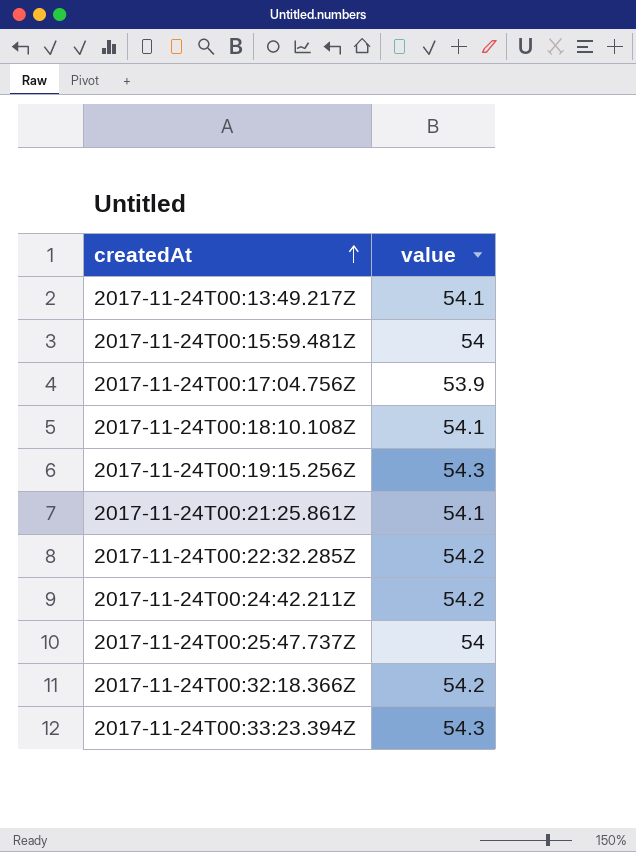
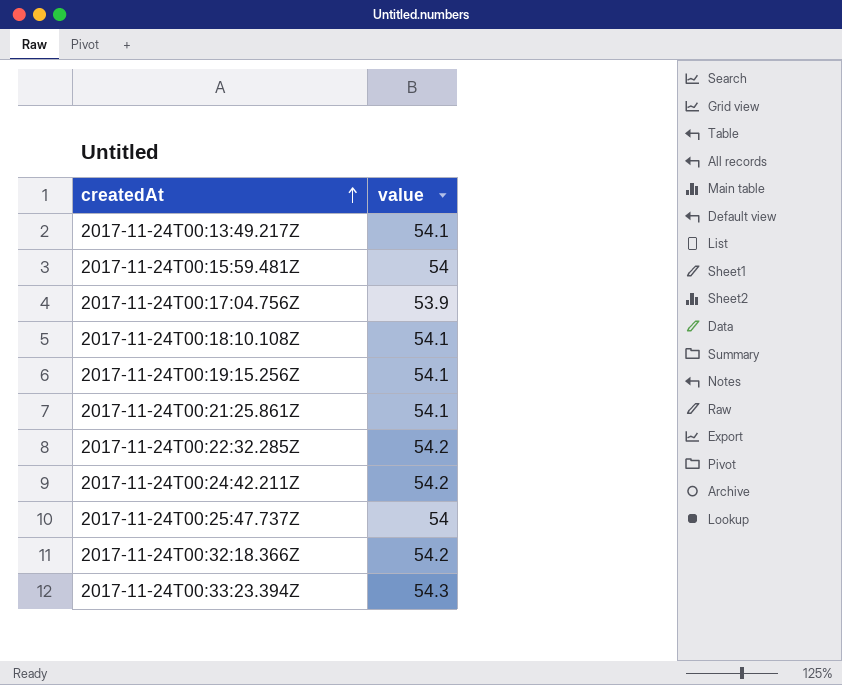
2017-11-24T00:19:15.256Z | value: 54.3 -> 54.1

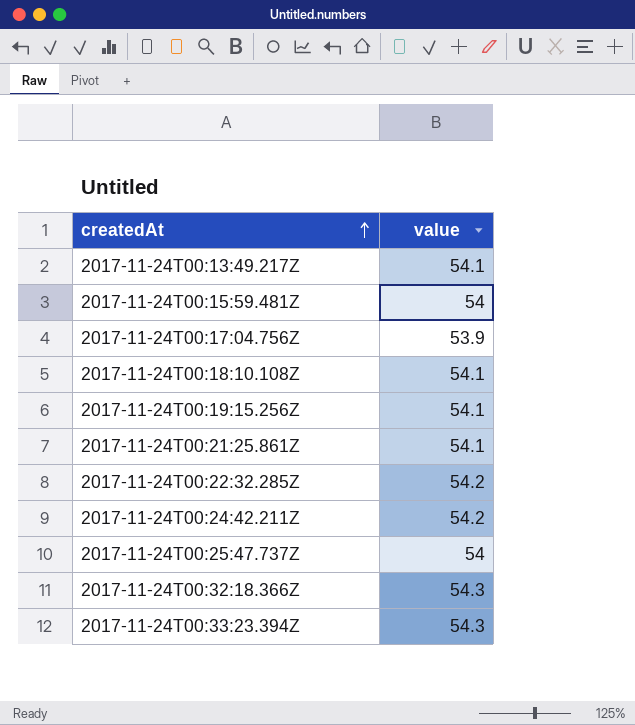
2017-11-24T00:32:18.366Z | value: 54.2 -> 54.3

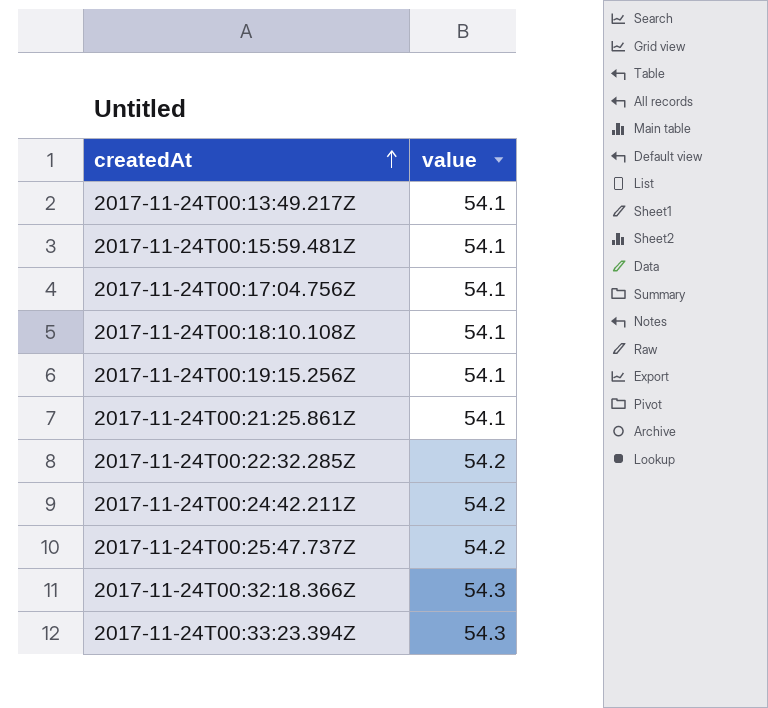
2017-11-24T00:15:59.481Z | value: 54 -> 54.1
2017-11-24T00:17:04.756Z | value: 53.9 -> 54.1
2017-11-24T00:25:47.737Z | value: 54 -> 54.2

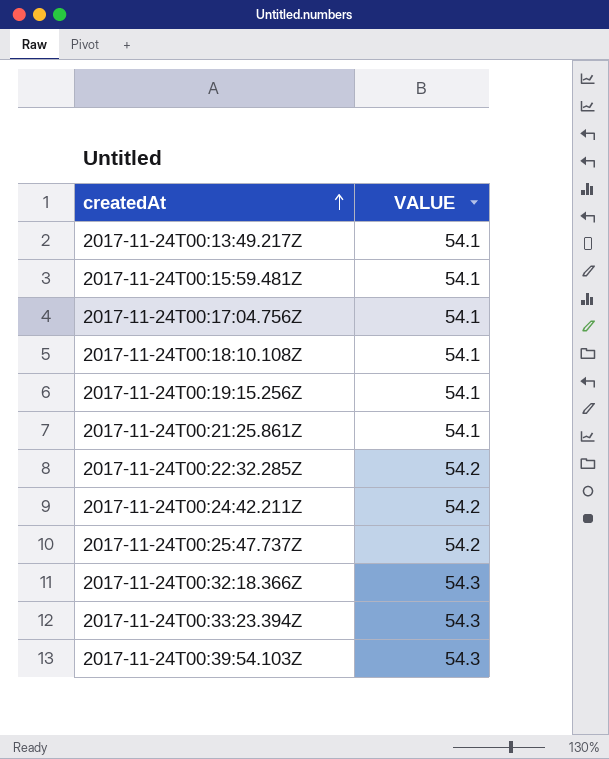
column name: value -> VALUE
row 2017-11-24T00:39:54.103Z: none -> 54.3

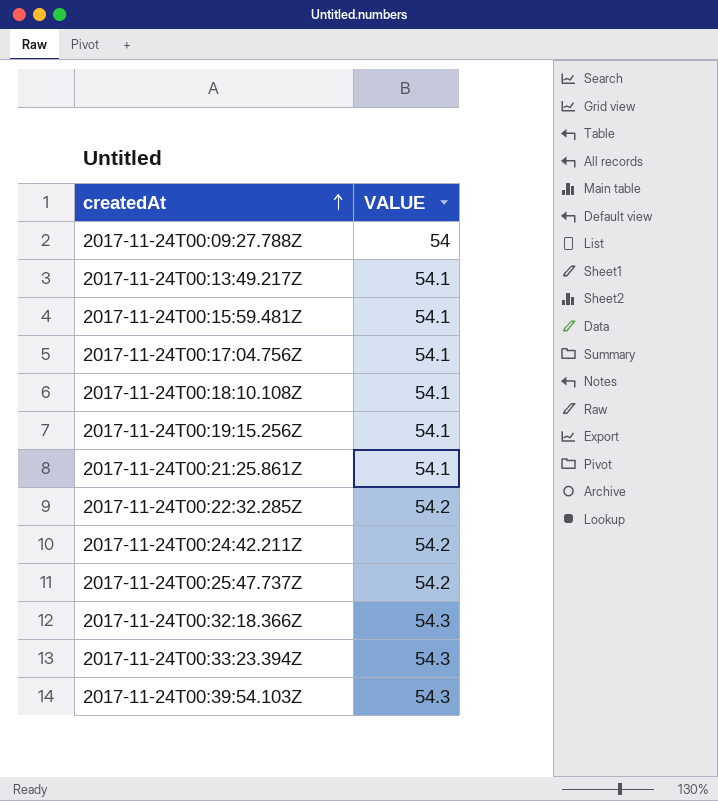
row 2017-11-24T00:09:27.788Z: none -> 54

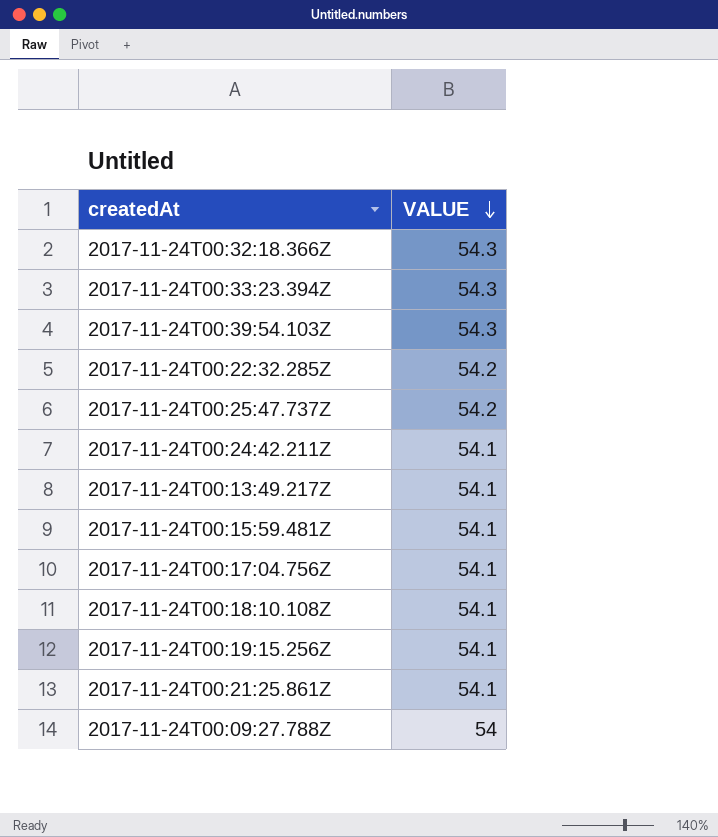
row order: createdAt ascending -> VALUE descending
2017-11-24T00:24:42.211Z | VALUE: 54.2 -> 54.1

